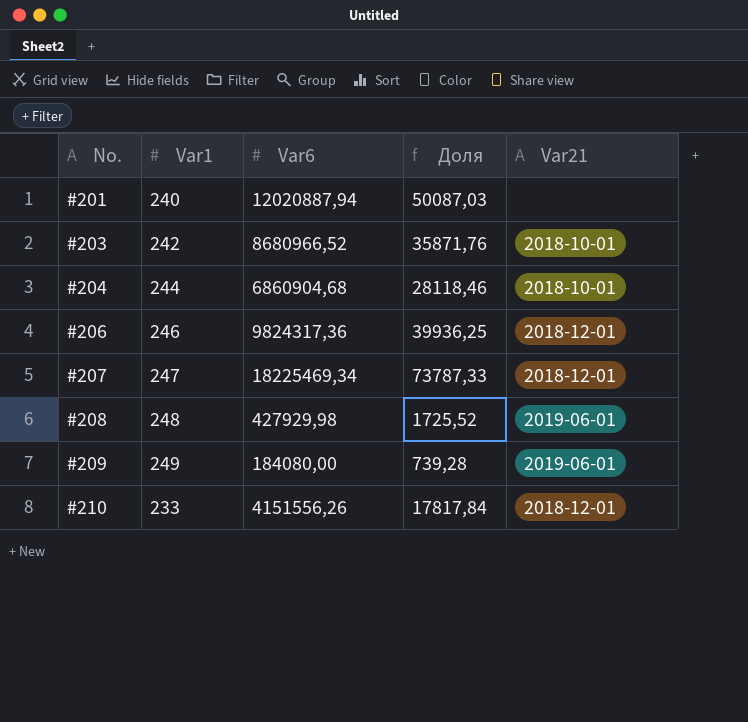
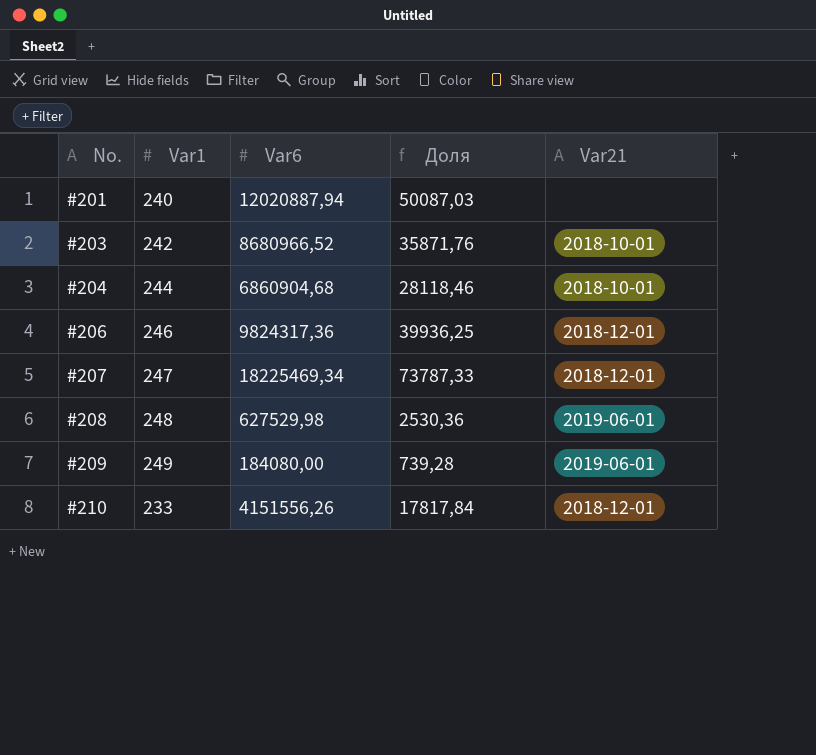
#208 | Var6: 427929,98 -> 627529,98
#208 | Доля: 1725,52 -> 2530,36

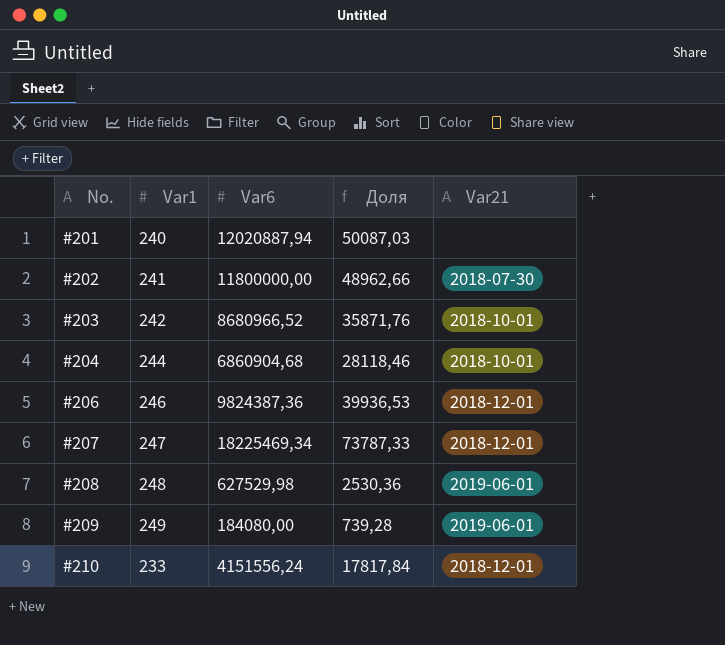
row #202: none -> 241 | 11800000,00 | 48962,66 | 2018-07-30
#206 | Var6: 9824317,36 -> 9824387,36
#206 | Доля: 39936,25 -> 39936,53
#210 | Var6: 4151556,26 -> 4151556,24

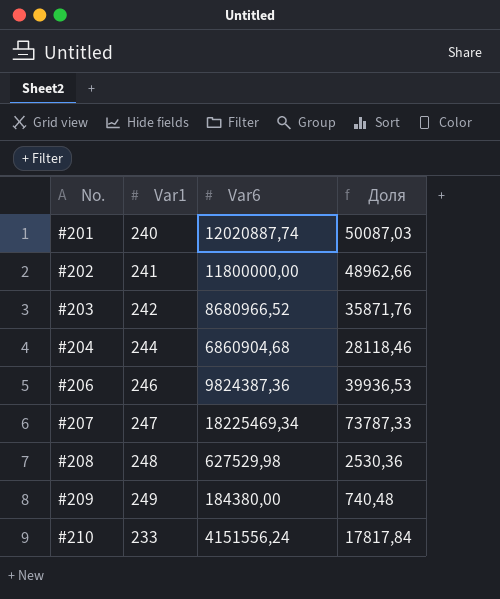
column Var21 | position: 5 -> none
#201 | Var6: 12020887,94 -> 12020887,74
#209 | Var6: 184080,00 -> 184380,00
#209 | Доля: 739,28 -> 740,48

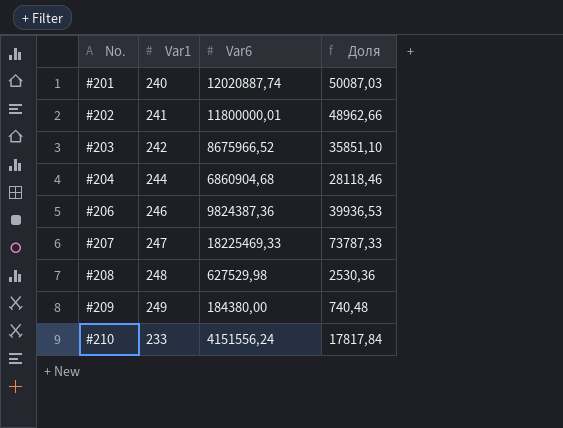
#202 | Var6: 11800000,00 -> 11800000,01
#203 | Var6: 8680966,52 -> 8675966,52
#203 | Доля: 35871,76 -> 35851,10
#207 | Var6: 18225469,34 -> 18225469,33

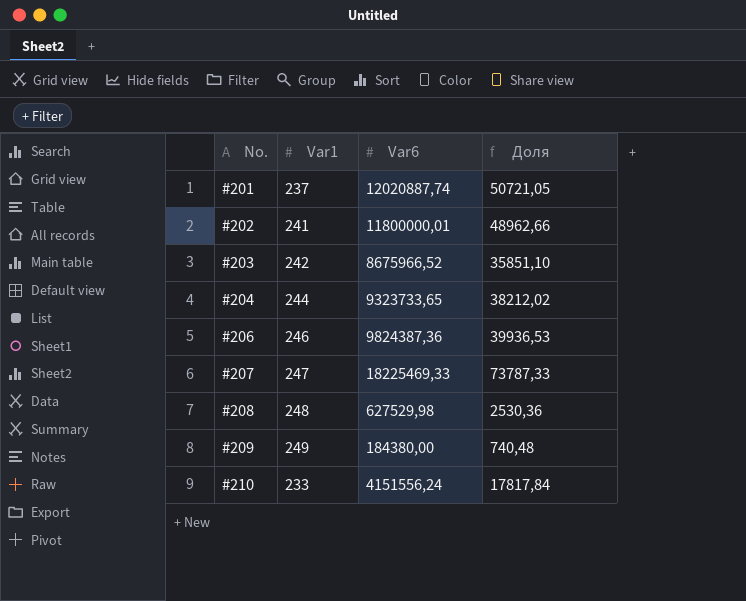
#201 | Var1: 240 -> 237
#201 | Доля: 50087,03 -> 50721,05
#204 | Var6: 6860904,68 -> 9323733,65
#204 | Доля: 28118,46 -> 38212,02

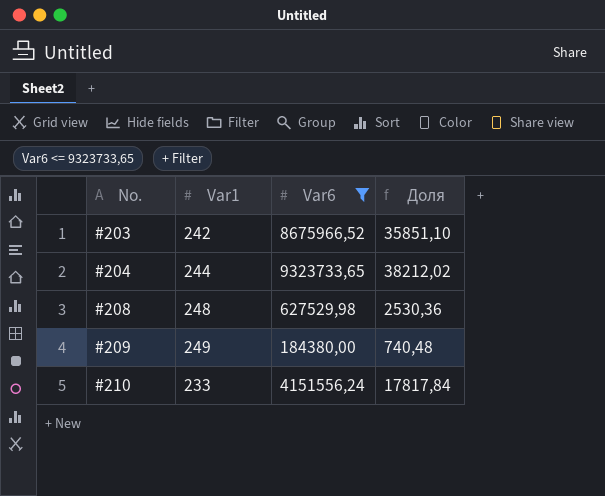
filter: none -> Var6 <= 9323733,65

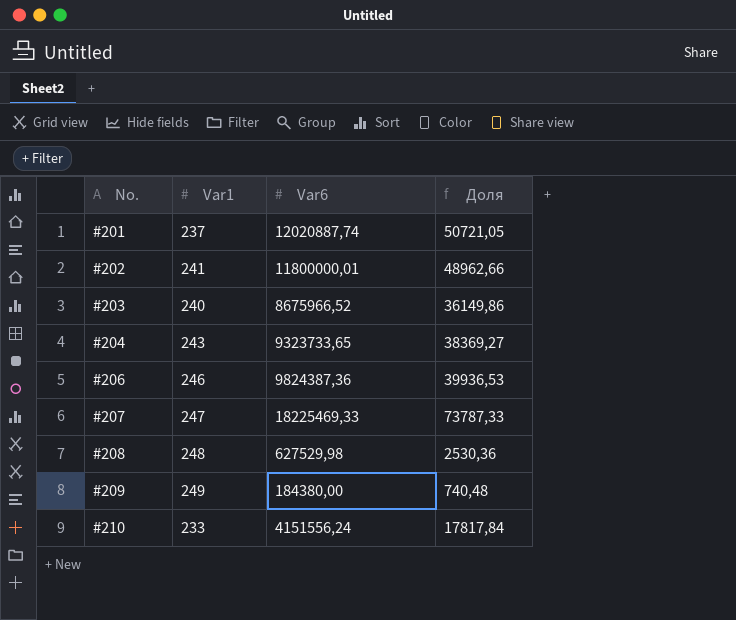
filter: Var6 <= 9323733,65 -> none
#203 | Var1: 242 -> 240
#203 | Доля: 35851,10 -> 36149,86
#204 | Var1: 244 -> 243
#204 | Доля: 38212,02 -> 38369,27

